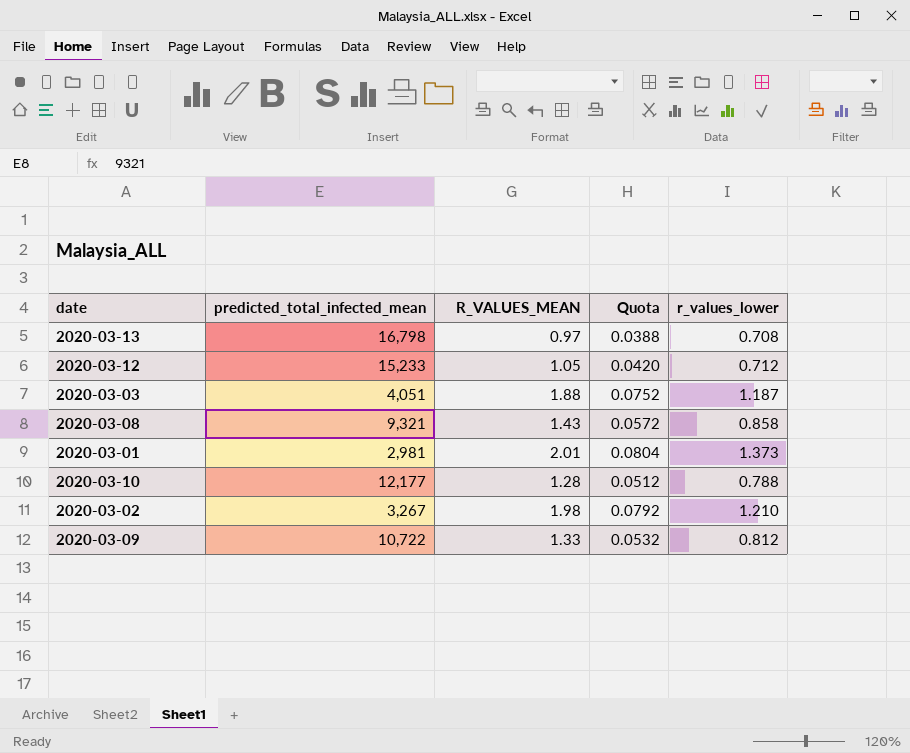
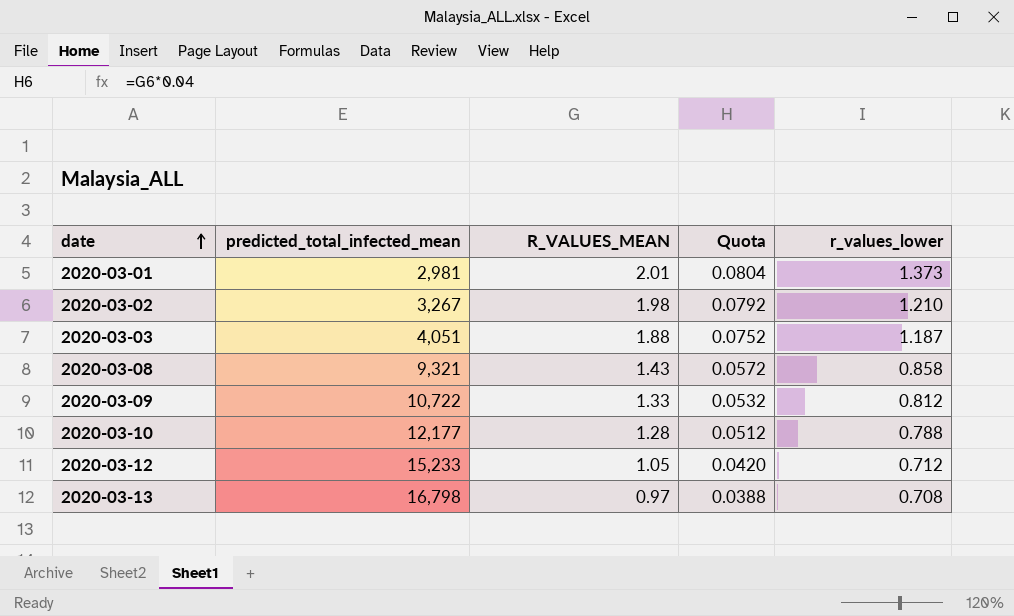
row order: none -> date ascending

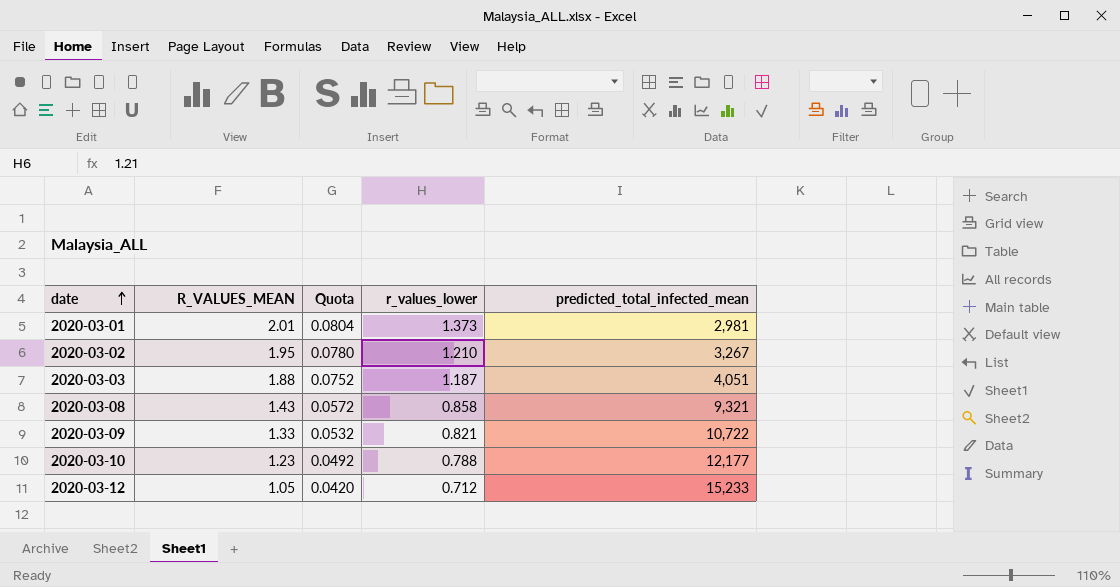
column predicted_total_infected_mean | position: 2 -> 5
row 2020-03-13: 16,798 | 0.97 | 0.0388 | 0.708 -> none
2020-03-02 | R_VALUES_MEAN: 1.98 -> 1.95
2020-03-02 | Quota: 0.0792 -> 0.0780
2020-03-09 | r_values_lower: 0.812 -> 0.821
2020-03-10 | R_VALUES_MEAN: 1.28 -> 1.23
2020-03-10 | Quota: 0.0512 -> 0.0492

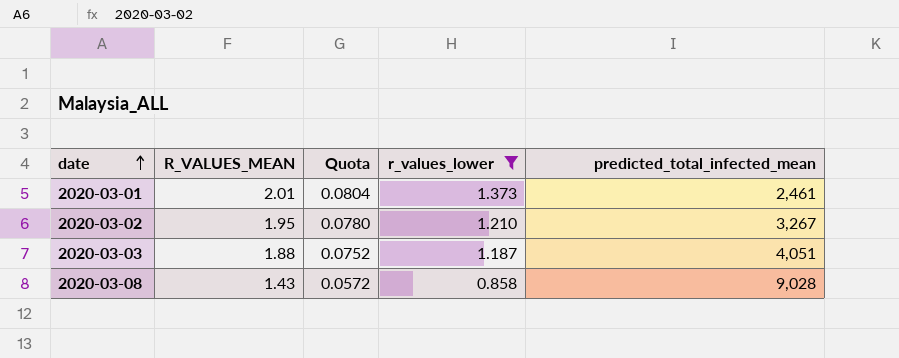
filter: none -> r_values_lower >= 0.858
2020-03-01 | predicted_total_infected_mean: 2,981 -> 2,461
2020-03-08 | predicted_total_infected_mean: 9,321 -> 9,028

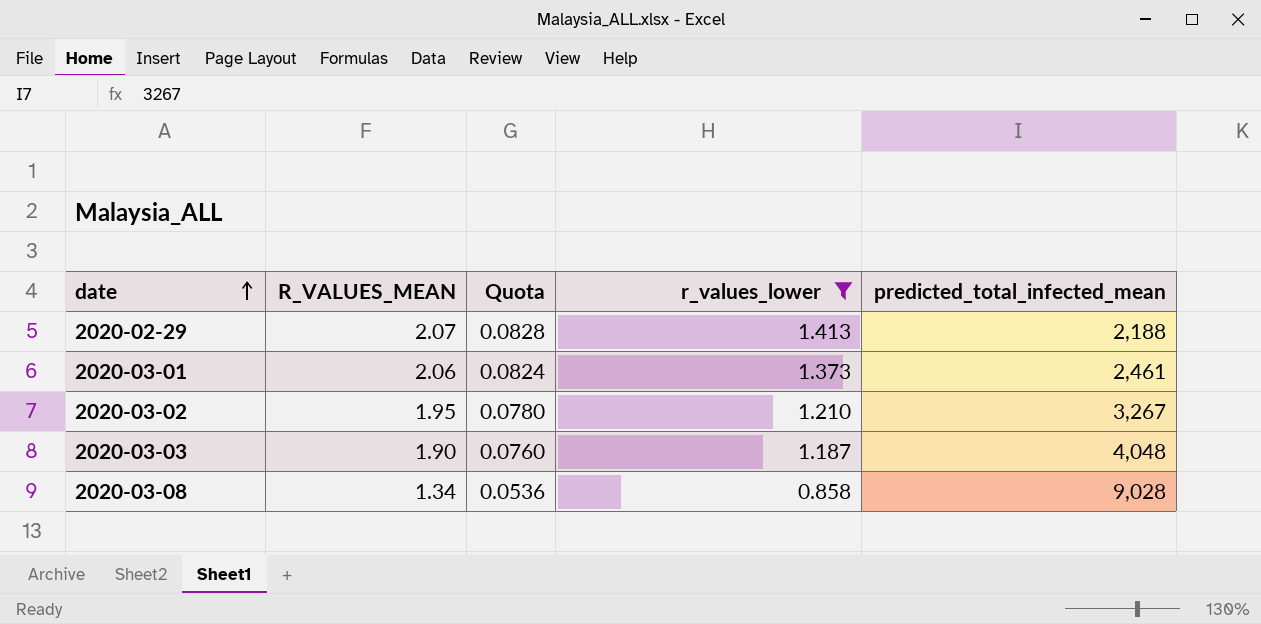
row 2020-02-29: none -> 2.07 | 0.0828 | 1.413 | 2,188
2020-03-01 | R_VALUES_MEAN: 2.01 -> 2.06
2020-03-01 | Quota: 0.0804 -> 0.0824
2020-03-03 | R_VALUES_MEAN: 1.88 -> 1.90
2020-03-03 | Quota: 0.0752 -> 0.0760
2020-03-03 | predicted_total_infected_mean: 4,051 -> 4,048
2020-03-08 | R_VALUES_MEAN: 1.43 -> 1.34
2020-03-08 | Quota: 0.0572 -> 0.0536

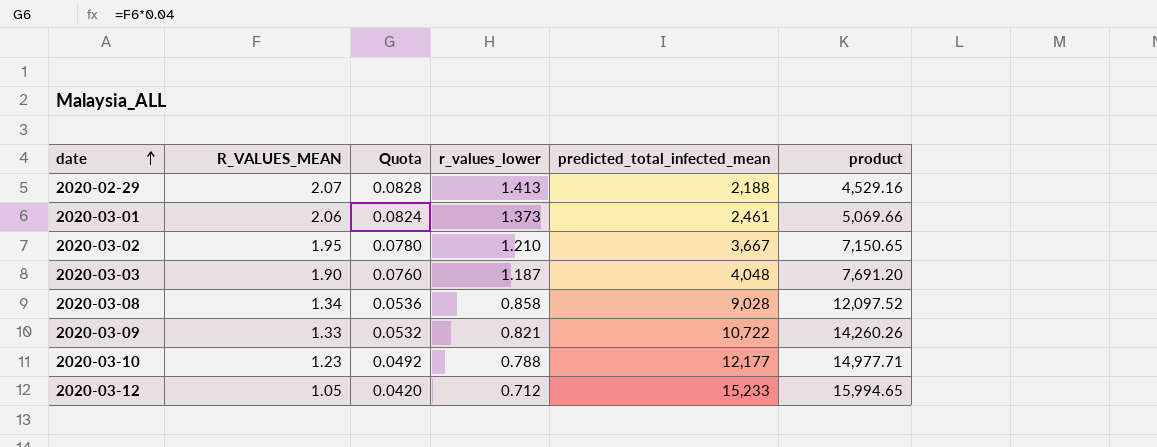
filter: r_values_lower >= 0.858 -> none
column product | formula: none -> [R_VALUES_MEAN] * [predicted_total_infected_mean]
2020-03-02 | predicted_total_infected_mean: 3,267 -> 3,667

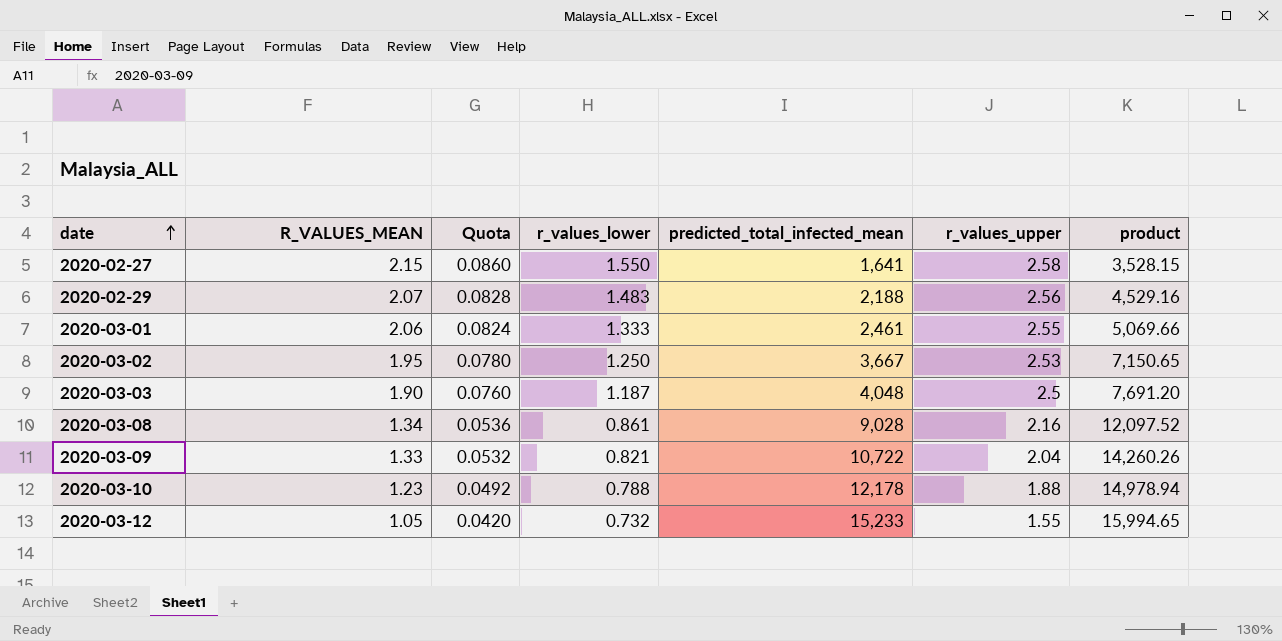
column r_values_upper | position: none -> 6
row 2020-02-27: none -> 2.15 | 0.0860 | 1.550 | 1,641 | 2.58 | 3,528.15
2020-02-29 | r_values_lower: 1.413 -> 1.483
2020-03-01 | r_values_lower: 1.373 -> 1.333
2020-03-02 | r_values_lower: 1.210 -> 1.250
2020-03-08 | r_values_lower: 0.858 -> 0.861
2020-03-10 | predicted_total_infected_mean: 12,177 -> 12,178
2020-03-10 | product: 14,977.71 -> 14,978.94
2020-03-12 | r_values_lower: 0.712 -> 0.732

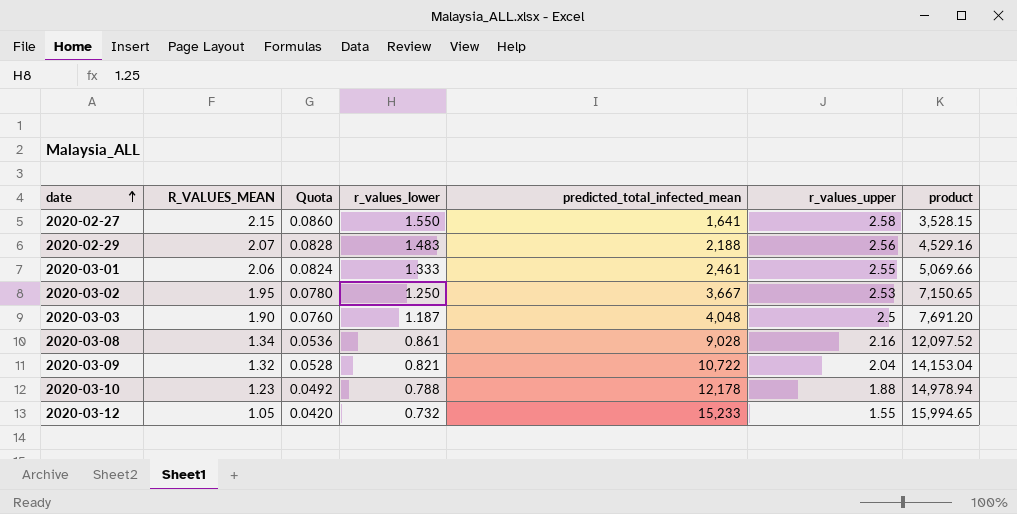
2020-03-09 | R_VALUES_MEAN: 1.33 -> 1.32
2020-03-09 | Quota: 0.0532 -> 0.0528
2020-03-09 | product: 14,260.26 -> 14,153.04

